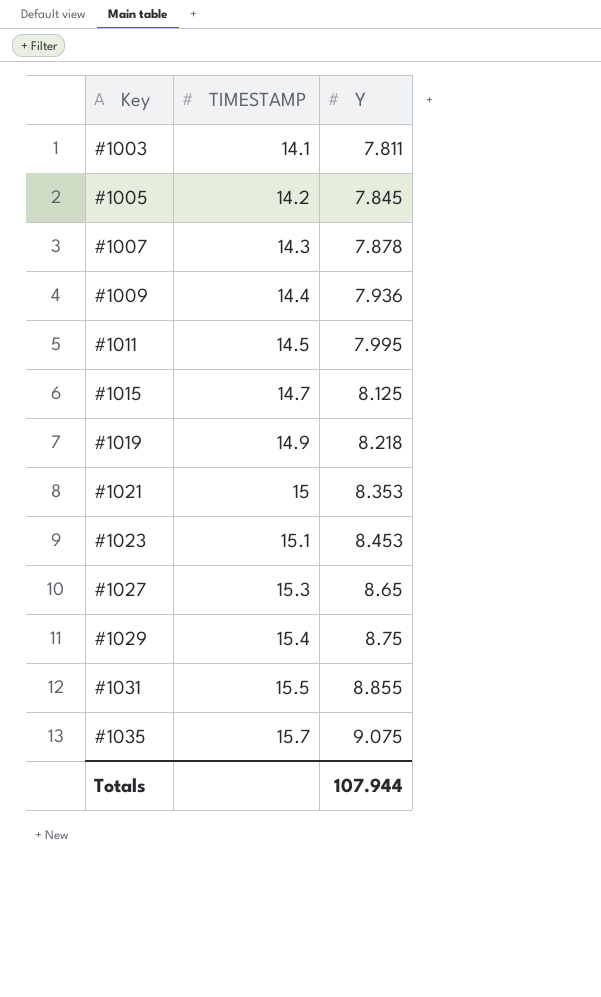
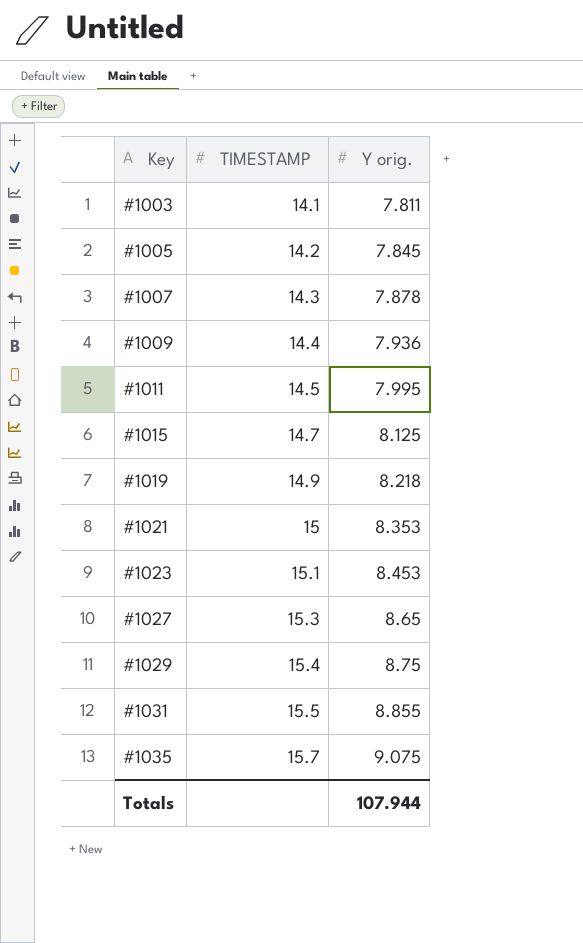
column name: Y -> Y orig.

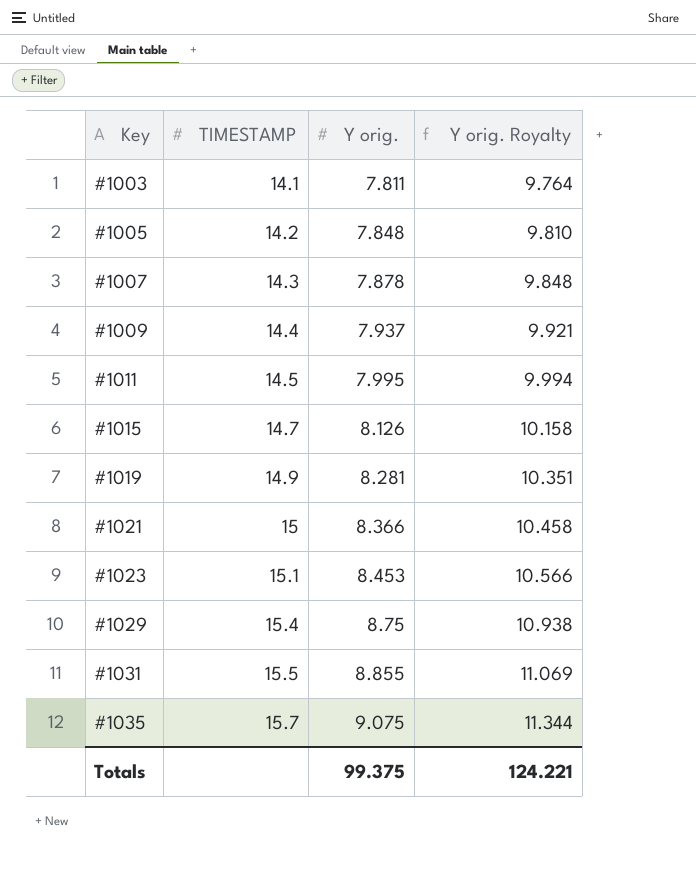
column Y orig. Royalty | formula: none -> [Y orig.] * 1.25
row #1027: 15.3 | 8.65 -> none
#1005 | Y orig.: 7.845 -> 7.848
#1009 | Y orig.: 7.936 -> 7.937
#1015 | Y orig.: 8.125 -> 8.126
#1019 | Y orig.: 8.218 -> 8.281
#1021 | Y orig.: 8.353 -> 8.366
Totals | Y orig.: 107.944 -> 99.375

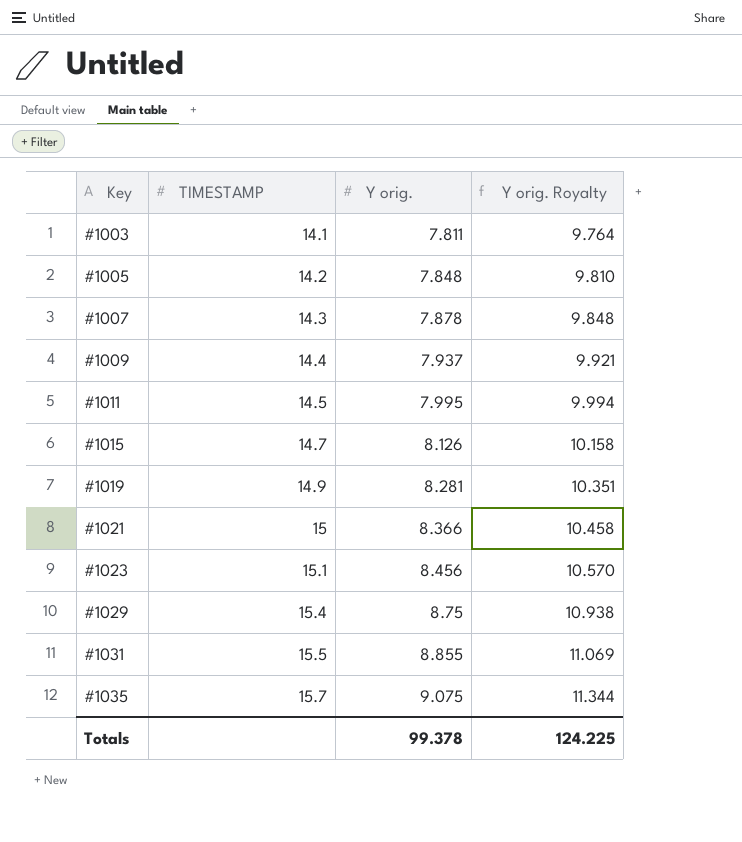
#1023 | Y orig.: 8.453 -> 8.456
#1023 | Y orig. Royalty: 10.566 -> 10.570
Totals | Y orig.: 99.375 -> 99.378
Totals | Y orig. Royalty: 124.221 -> 124.225

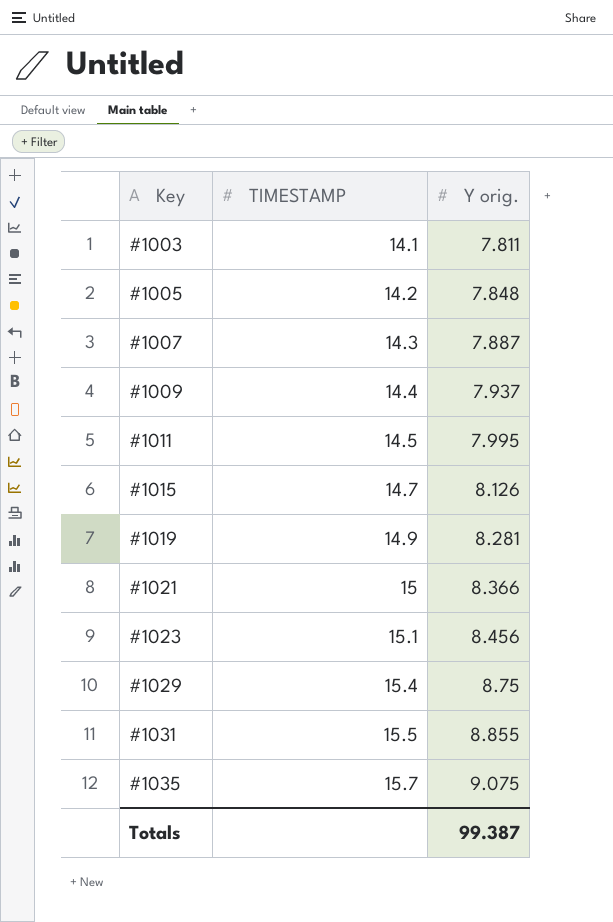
column Y orig. Royalty | formula: [Y orig.] * 1.25 -> none
#1007 | Y orig.: 7.878 -> 7.887
Totals | Y orig.: 99.378 -> 99.387

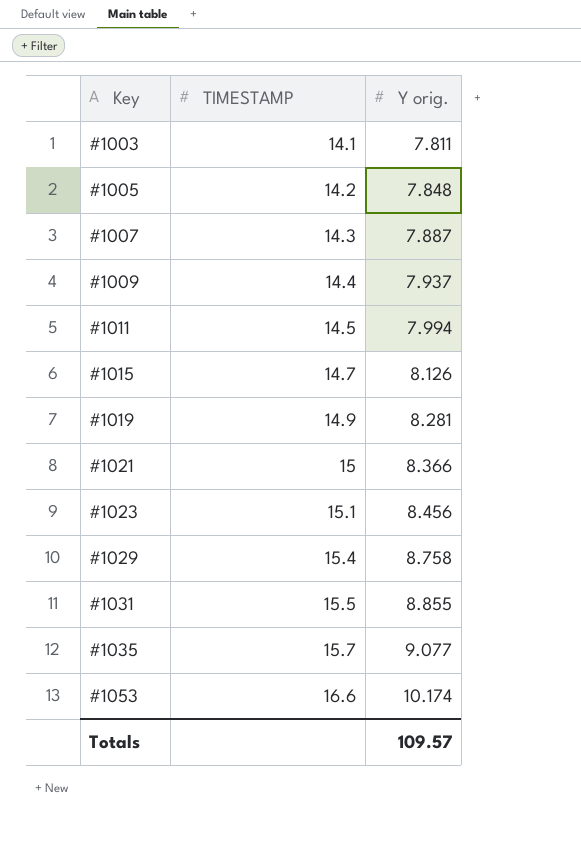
#1011 | Y orig.: 7.995 -> 7.994
#1029 | Y orig.: 8.75 -> 8.758
#1035 | Y orig.: 9.075 -> 9.077
row #1053: none -> 16.6 | 10.174
Totals | Y orig.: 99.387 -> 109.57

